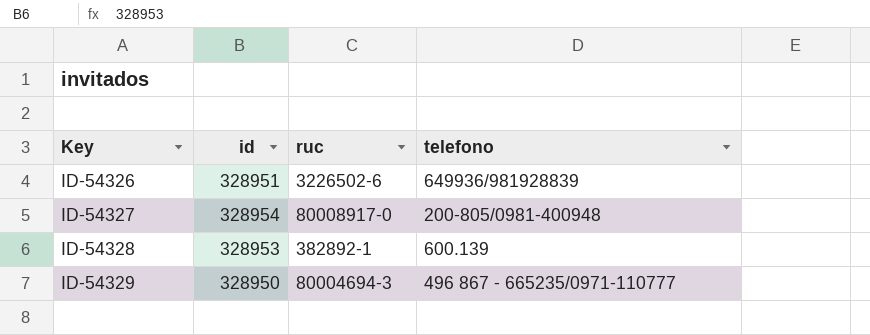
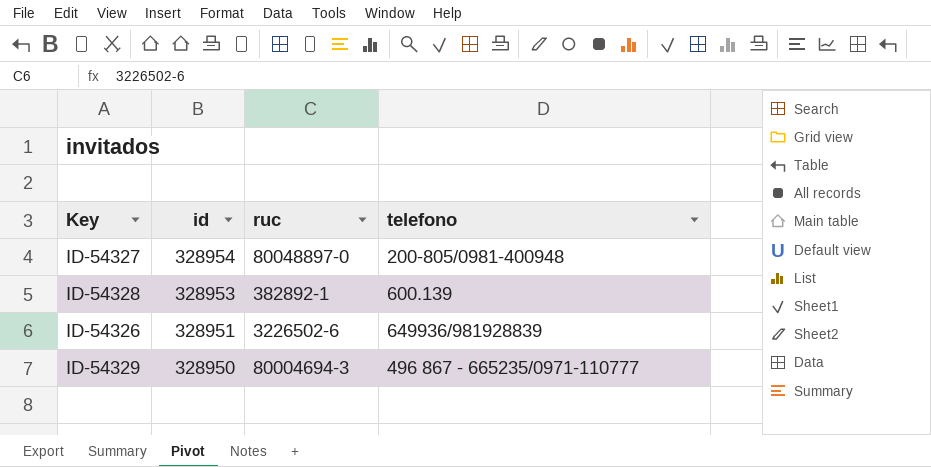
row order: Key ascending -> id descending
ID-54327 | ruc: 80008917-0 -> 80048897-0

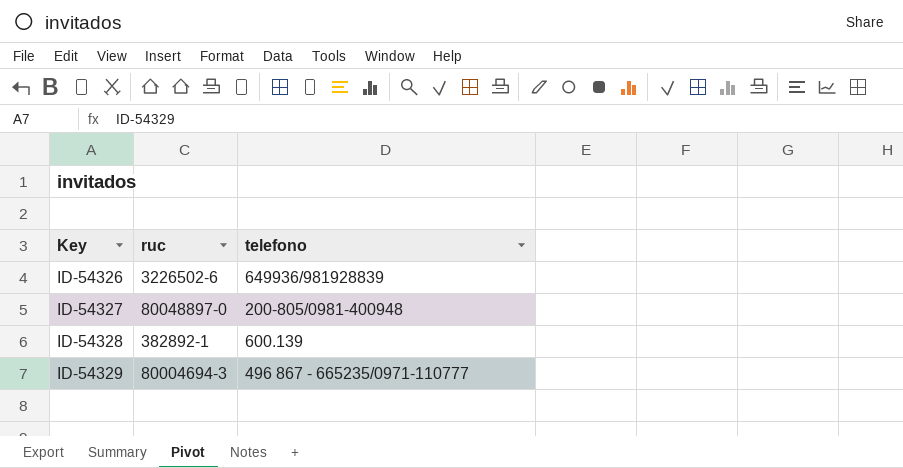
row order: id descending -> Key ascending
column id | position: 2 -> none

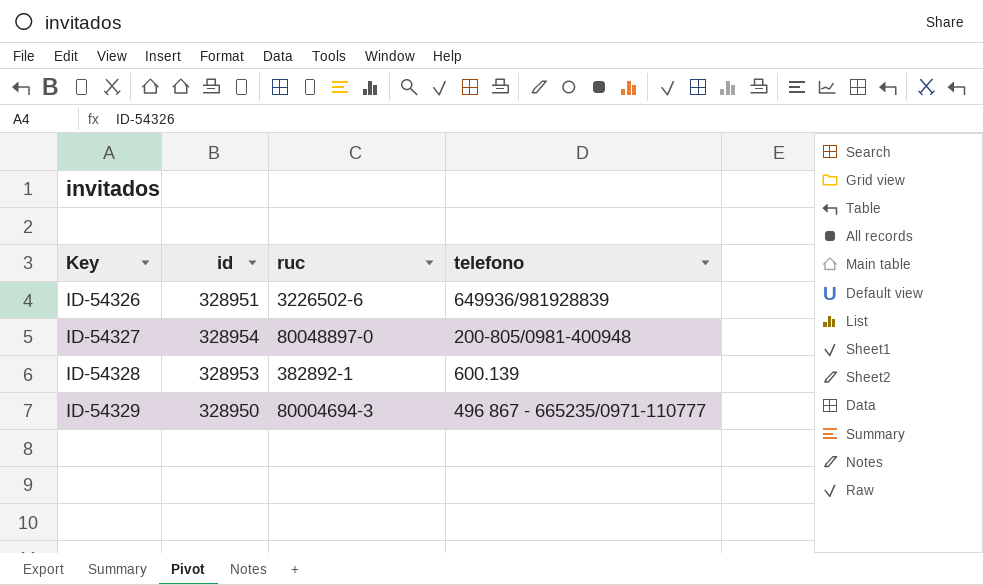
column id | position: none -> 2

